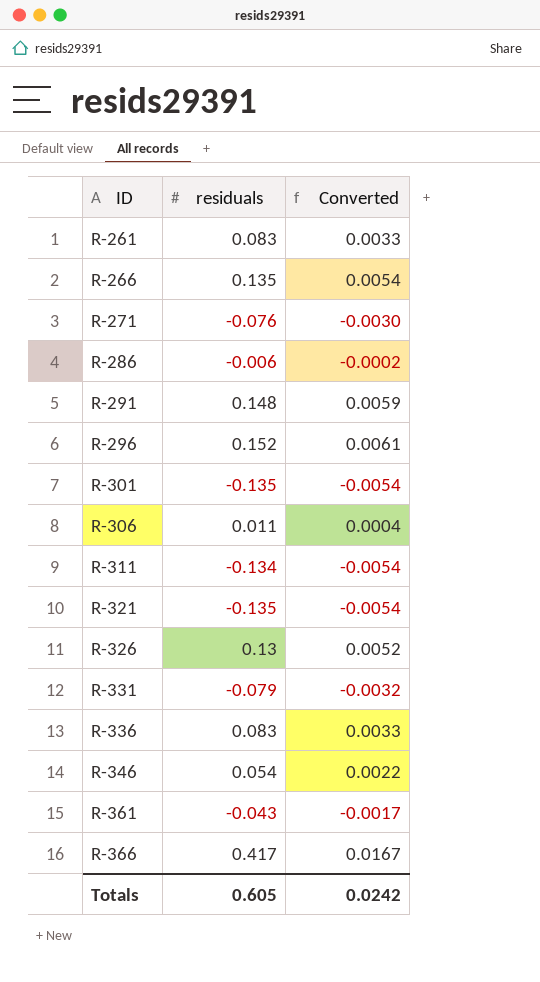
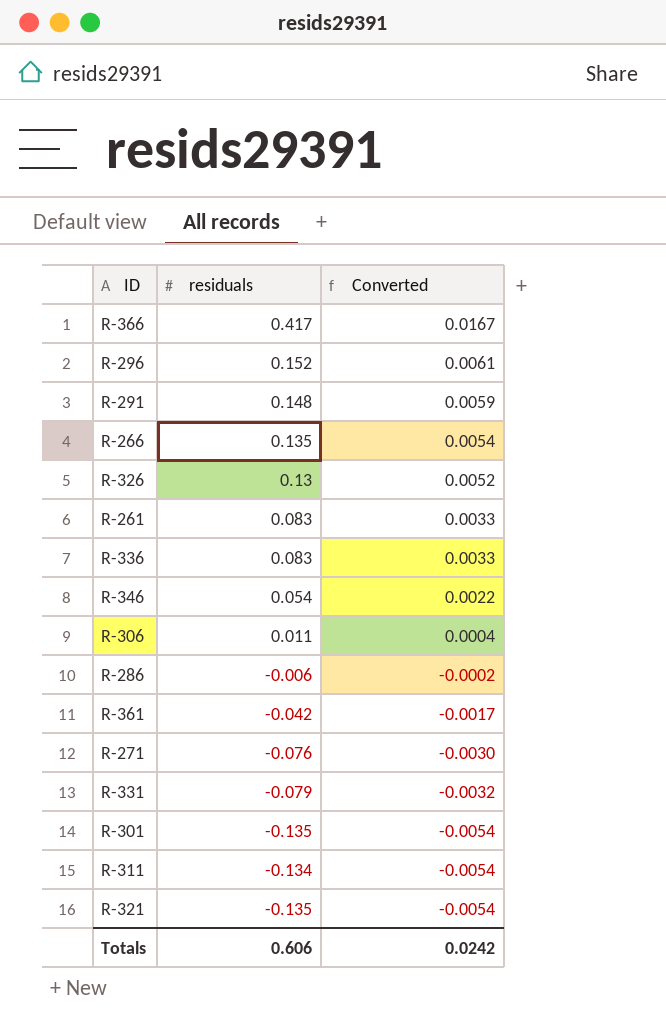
row order: ID ascending -> Converted descending
R-361 | residuals: -0.043 -> -0.042
Totals | residuals: 0.605 -> 0.606

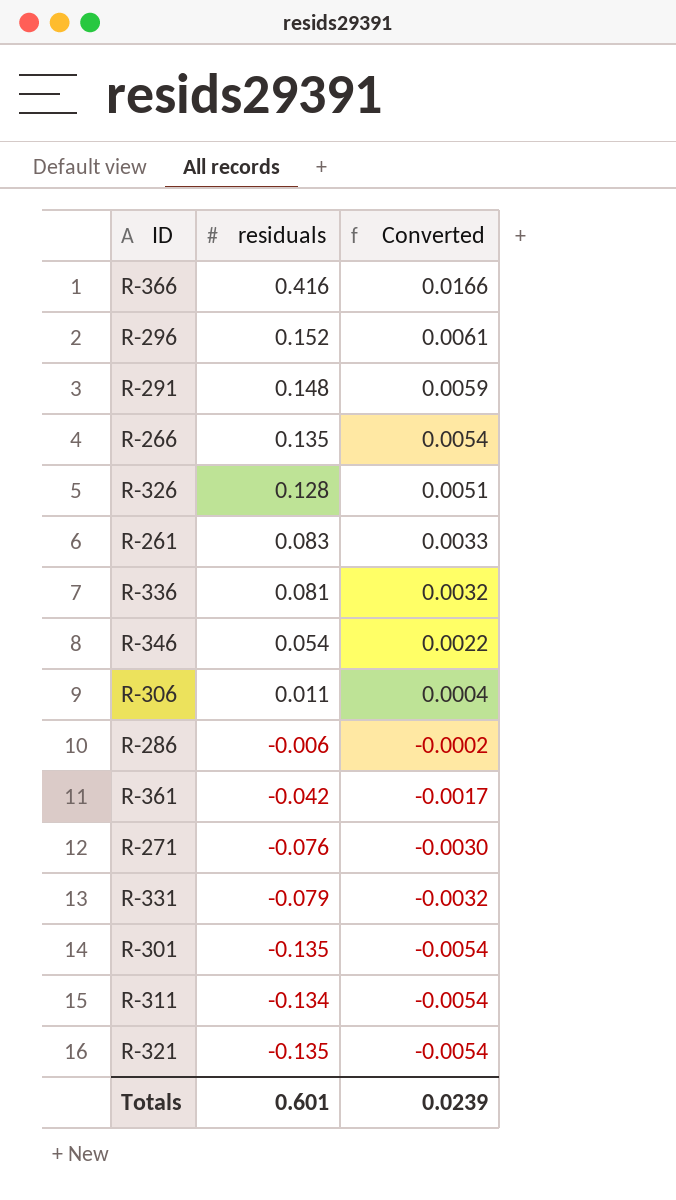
R-366 | residuals: 0.417 -> 0.416
R-366 | Converted: 0.0167 -> 0.0166
R-326 | residuals: 0.13 -> 0.128
R-326 | Converted: 0.0052 -> 0.0051
R-336 | residuals: 0.083 -> 0.081
R-336 | Converted: 0.0033 -> 0.0032
Totals | residuals: 0.606 -> 0.601
Totals | Converted: 0.0242 -> 0.0239

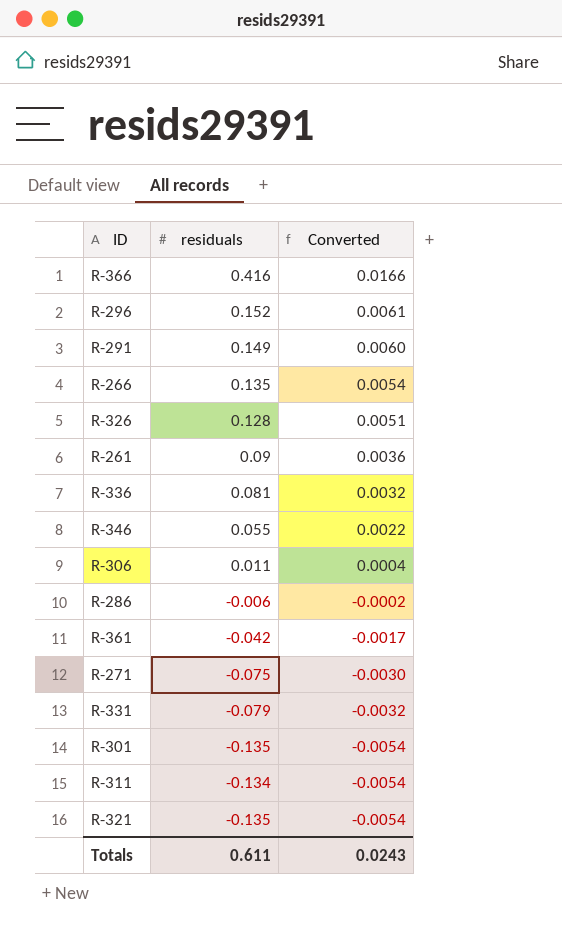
R-291 | residuals: 0.148 -> 0.149
R-291 | Converted: 0.0059 -> 0.0060
R-261 | residuals: 0.083 -> 0.09
R-261 | Converted: 0.0033 -> 0.0036
R-346 | residuals: 0.054 -> 0.055
R-271 | residuals: -0.076 -> -0.075
Totals | residuals: 0.601 -> 0.611
Totals | Converted: 0.0239 -> 0.0243

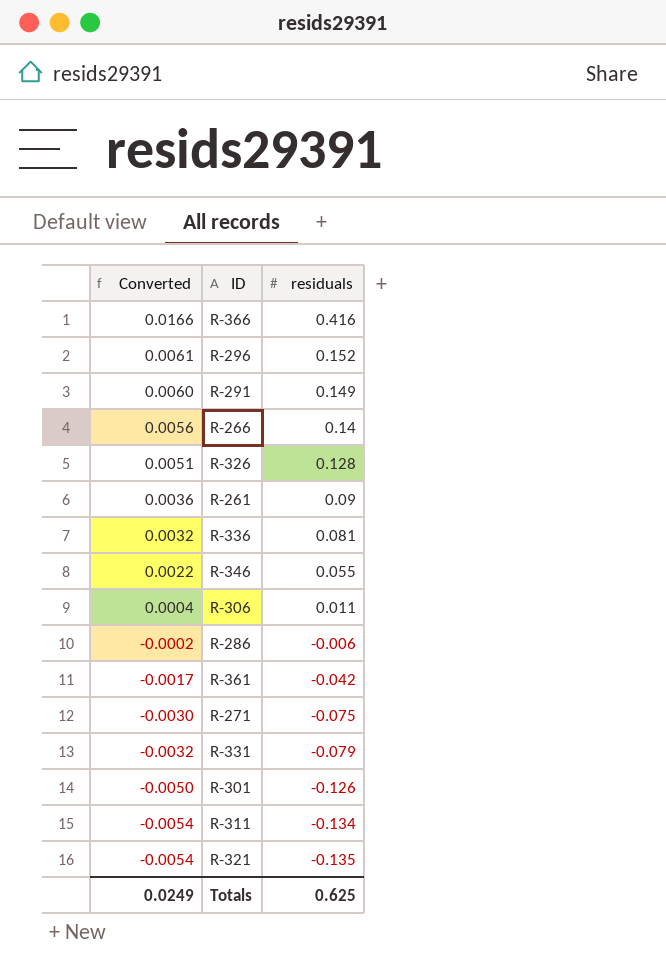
column Converted | position: 3 -> 1
R-266 | Converted: 0.0054 -> 0.0056
R-266 | residuals: 0.135 -> 0.14
R-301 | Converted: -0.0054 -> -0.0050
R-301 | residuals: -0.135 -> -0.126
Totals | Converted: 0.0243 -> 0.0249
Totals | residuals: 0.611 -> 0.625

